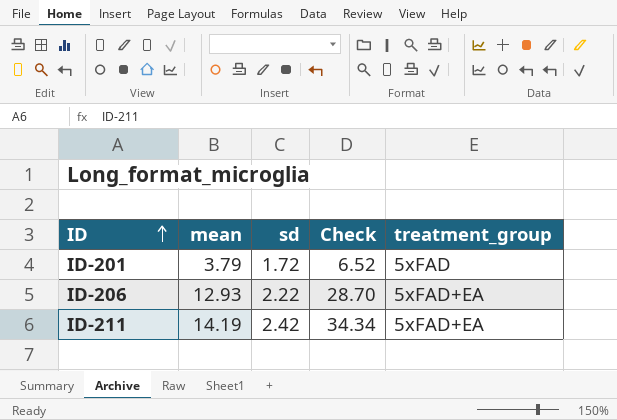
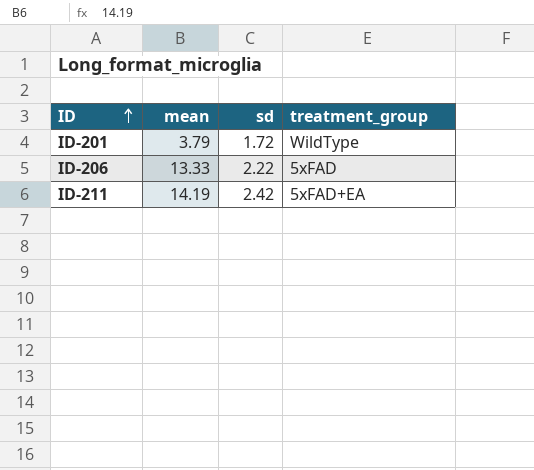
column Check | formula: [mean] * [sd] -> none
ID-201 | treatment_group: 5xFAD -> WildType
ID-206 | mean: 12.93 -> 13.33
ID-206 | treatment_group: 5xFAD+EA -> 5xFAD

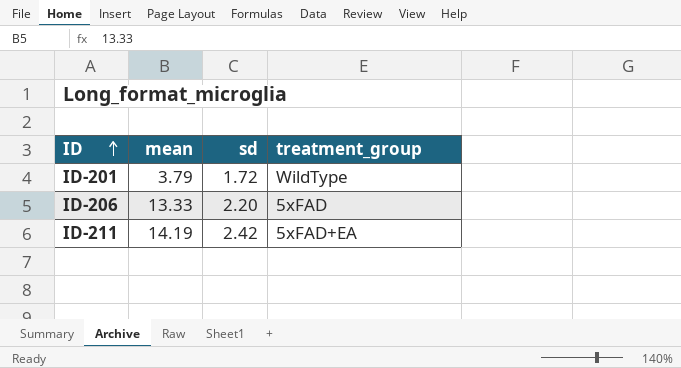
ID-206 | sd: 2.22 -> 2.20

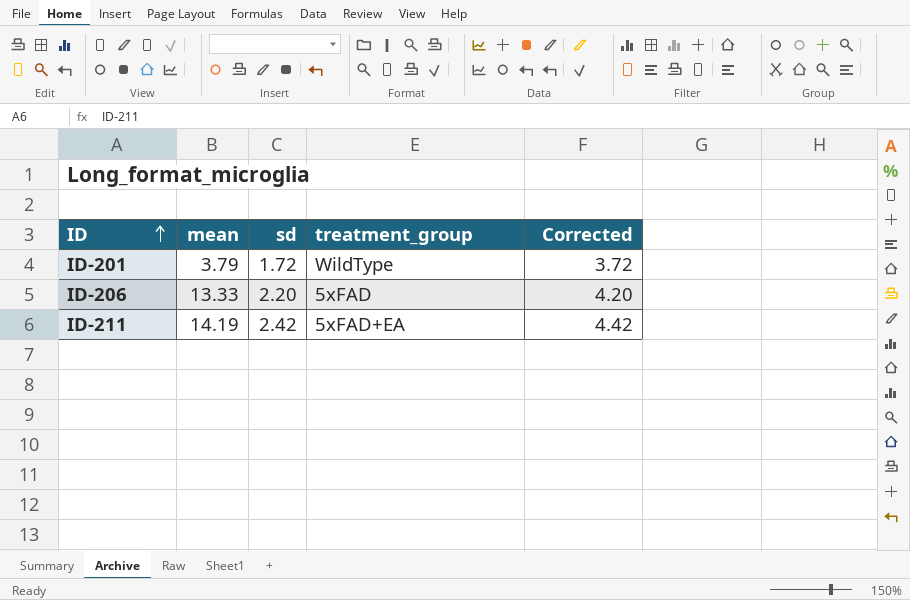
column Corrected | formula: none -> [sd] + 2

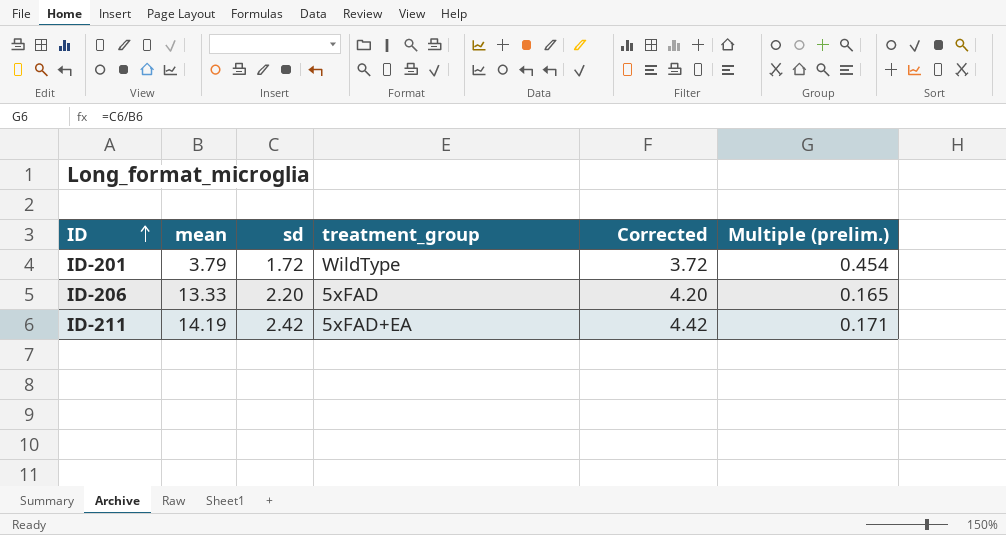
column Multiple (prelim.) | formula: none -> [sd] / [mean]

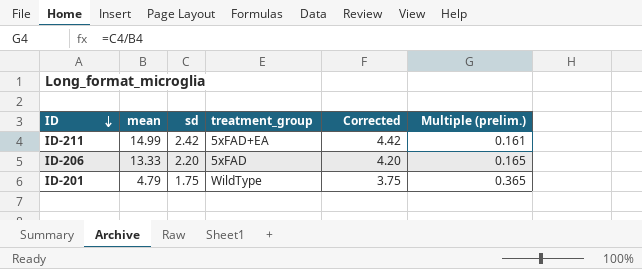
row order: ID ascending -> ID descending
ID-211 | mean: 14.19 -> 14.99
ID-211 | Multiple (prelim.): 0.171 -> 0.161
ID-201 | mean: 3.79 -> 4.79
ID-201 | sd: 1.72 -> 1.75
ID-201 | Corrected: 3.72 -> 3.75
ID-201 | Multiple (prelim.): 0.454 -> 0.365

